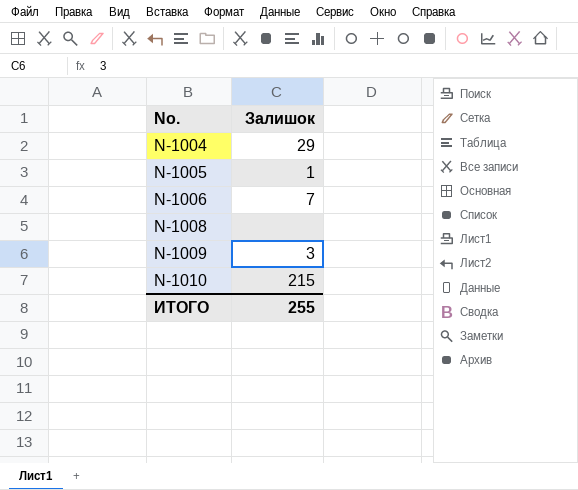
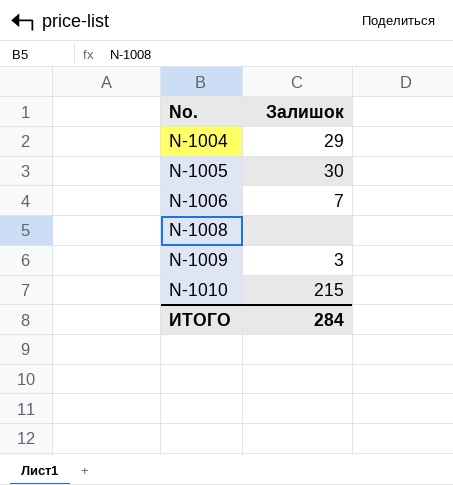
N-1005 | Залишок: 1 -> 30
ИТОГО | Залишок: 255 -> 284

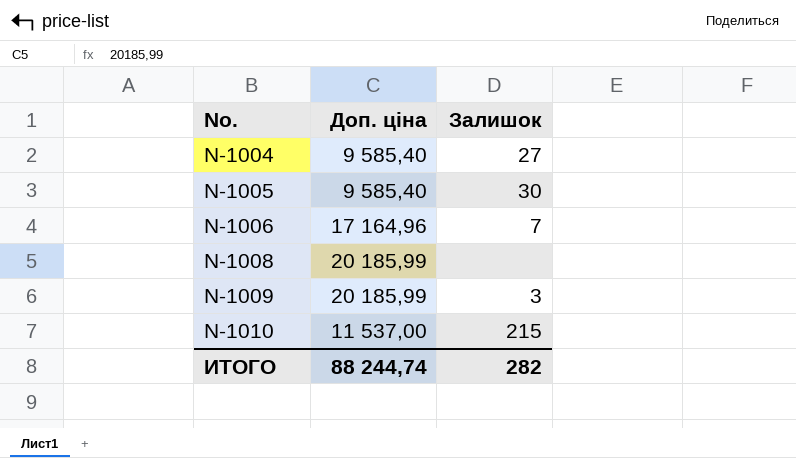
column Доп. ціна | position: none -> 2
N-1004 | Залишок: 29 -> 27
ИТОГО | Залишок: 284 -> 282

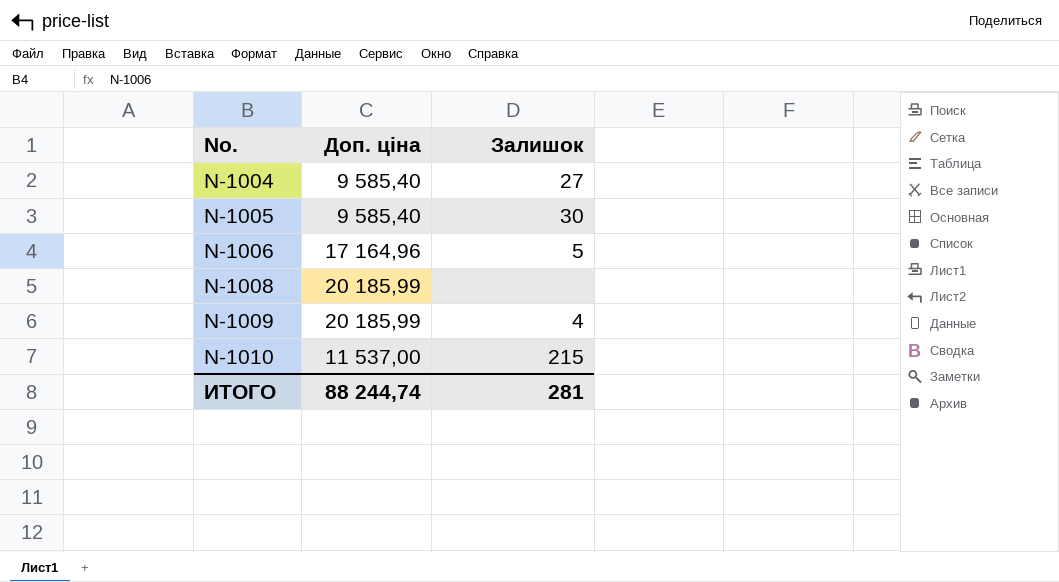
N-1006 | Залишок: 7 -> 5
N-1009 | Залишок: 3 -> 4
ИТОГО | Залишок: 282 -> 281

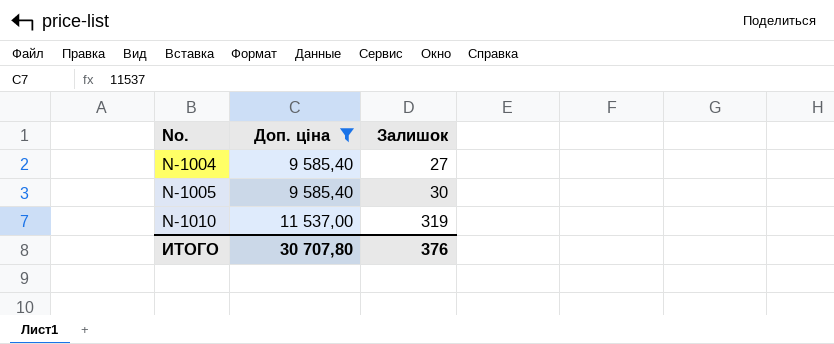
filter: none -> Доп. ціна <= 11 537,00
N-1010 | Залишок: 215 -> 319
ИТОГО | Доп. ціна: 88 244,74 -> 30 707,80
ИТОГО | Залишок: 281 -> 376

